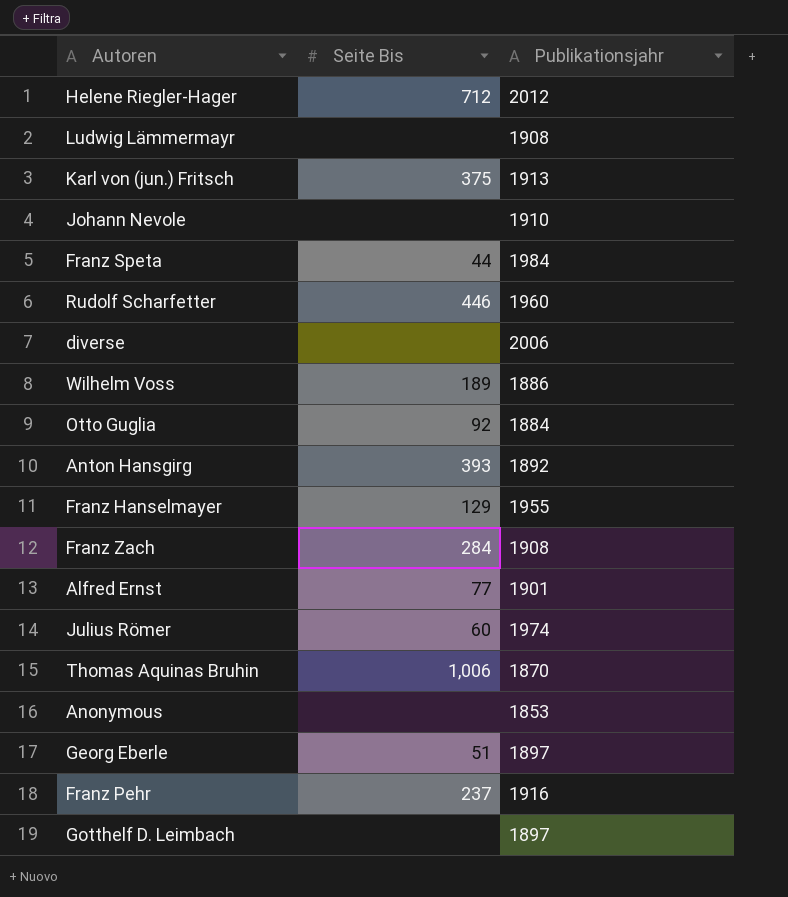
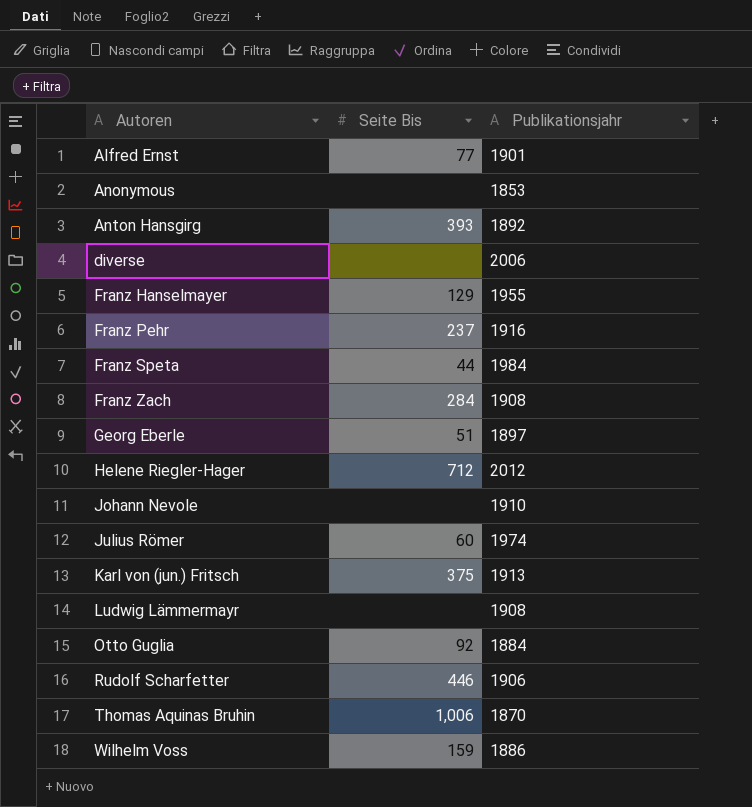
row order: none -> Autoren ascending
row Gotthelf D. Leimbach: none | 1897 -> none
Rudolf Scharfetter | Publikationsjahr: 1960 -> 1906
Wilhelm Voss | Seite Bis: 189 -> 159

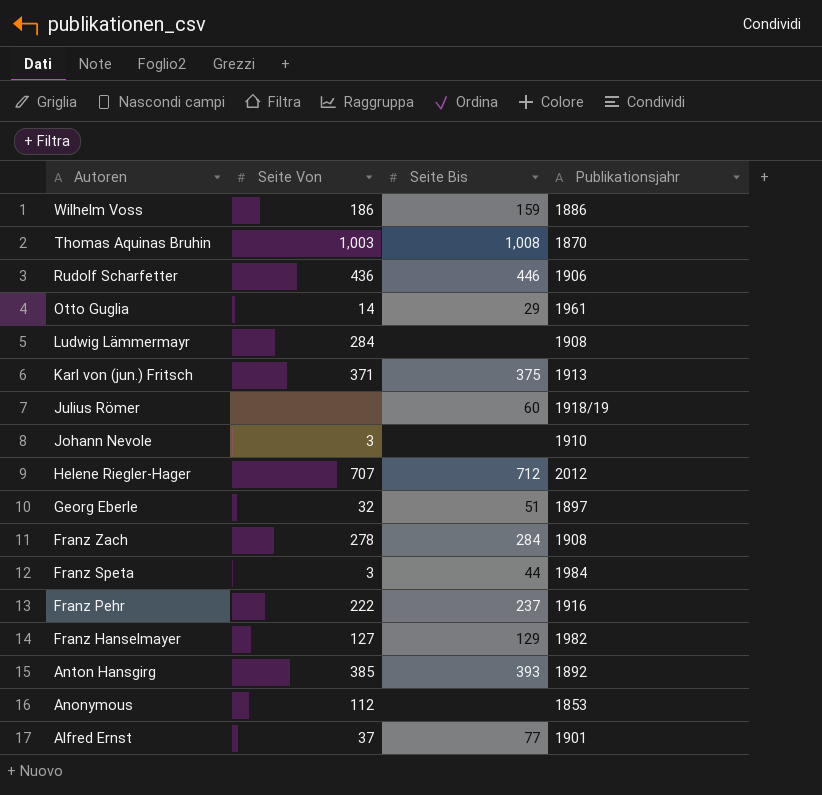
row order: Autoren ascending -> Autoren descending
column Seite Von | position: none -> 2
row diverse: none | 2006 -> none
Thomas Aquinas Bruhin | Seite Bis: 1,006 -> 1,008
Otto Guglia | Seite Bis: 92 -> 29
Otto Guglia | Publikationsjahr: 1884 -> 1961
Julius Römer | Publikationsjahr: 1974 -> 1918/19
Franz Hanselmayer | Publikationsjahr: 1955 -> 1982

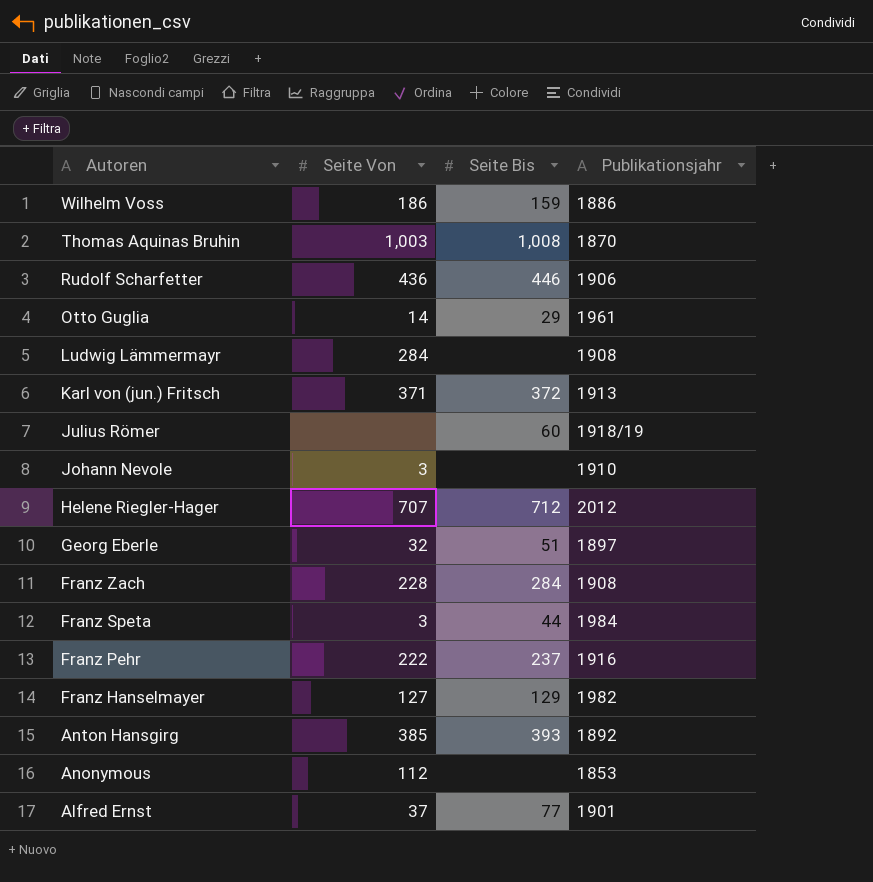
Karl von (jun.) Fritsch | Seite Bis: 375 -> 372
Franz Zach | Seite Von: 278 -> 228

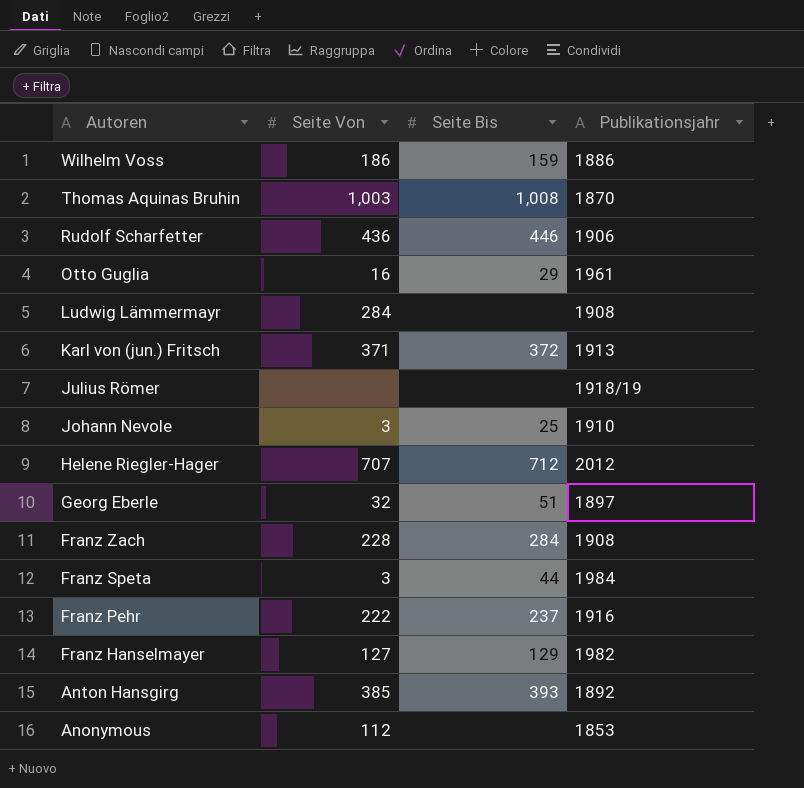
row Alfred Ernst: 37 | 77 | 1901 -> none
Otto Guglia | Seite Von: 14 -> 16
Julius Römer | Seite Bis: 60 -> none
Johann Nevole | Seite Bis: none -> 25

